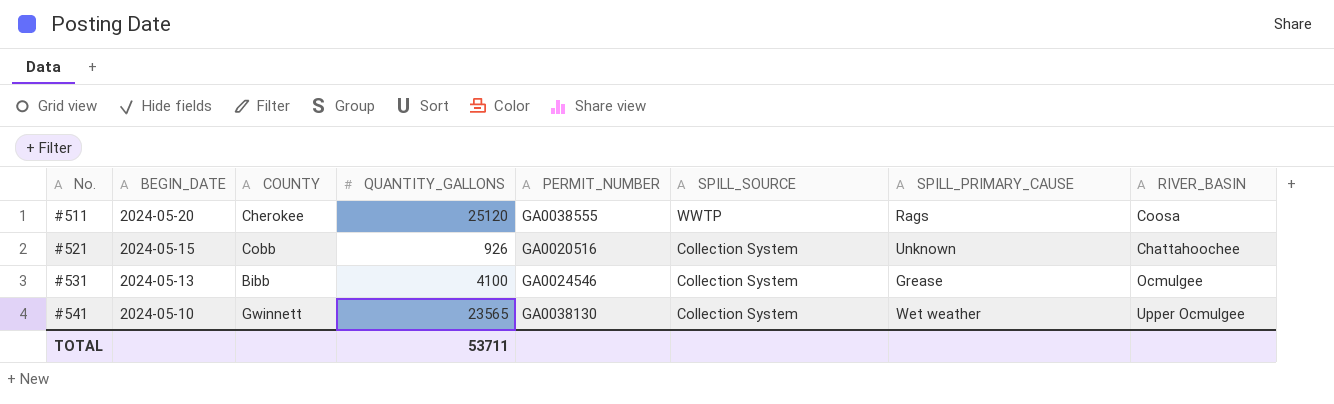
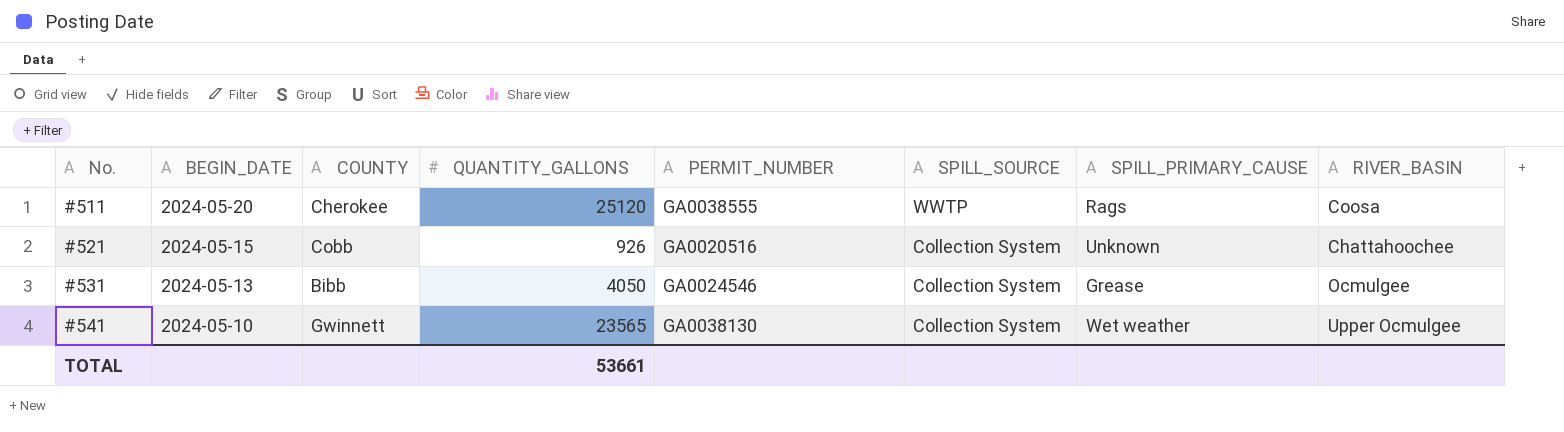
#531 | QUANTITY_GALLONS: 4100 -> 4050
TOTAL | QUANTITY_GALLONS: 53711 -> 53661

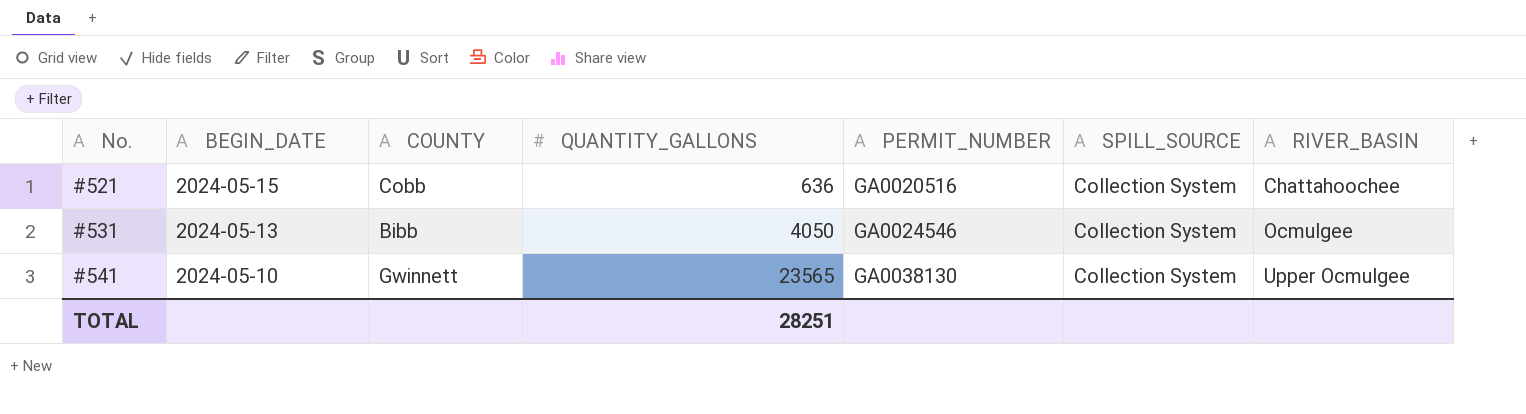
column SPILL_PRIMARY_CAUSE | position: 7 -> none
row #511: 2024-05-20 | Cherokee | 25120 | GA0038555 | WWTP | Rags | Coosa -> none
#521 | QUANTITY_GALLONS: 926 -> 636
TOTAL | QUANTITY_GALLONS: 53661 -> 28251

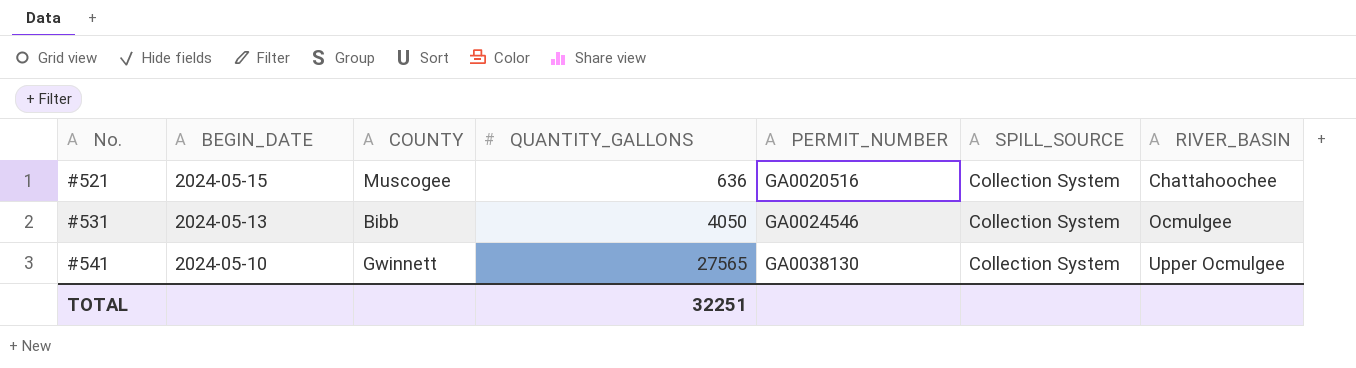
#521 | COUNTY: Cobb -> Muscogee
#541 | QUANTITY_GALLONS: 23565 -> 27565
TOTAL | QUANTITY_GALLONS: 28251 -> 32251

